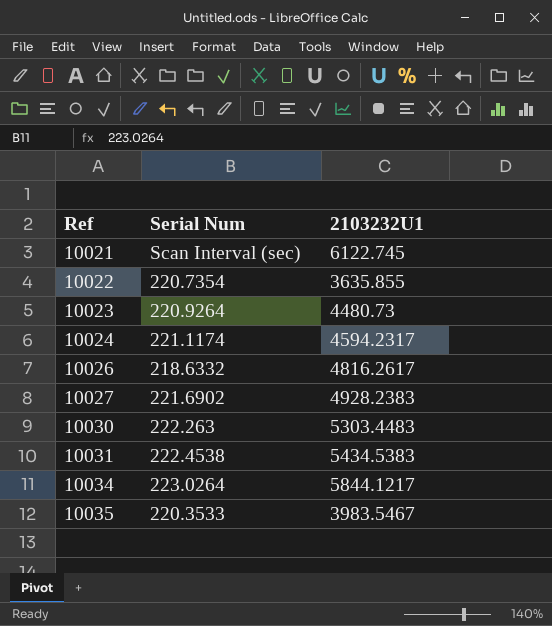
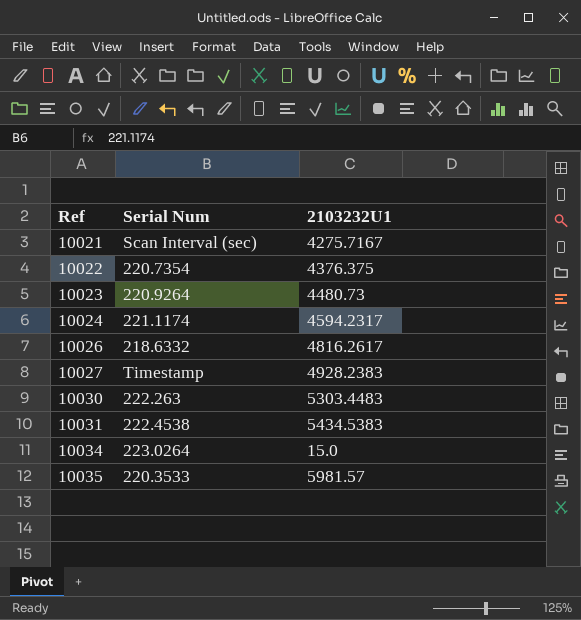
10021 | 2103232U1: 6122.745 -> 4275.7167
10022 | 2103232U1: 3635.855 -> 4376.375
10027 | Serial Num: 221.6902 -> Timestamp
10034 | 2103232U1: 5844.1217 -> 15.0
10035 | 2103232U1: 3983.5467 -> 5981.57

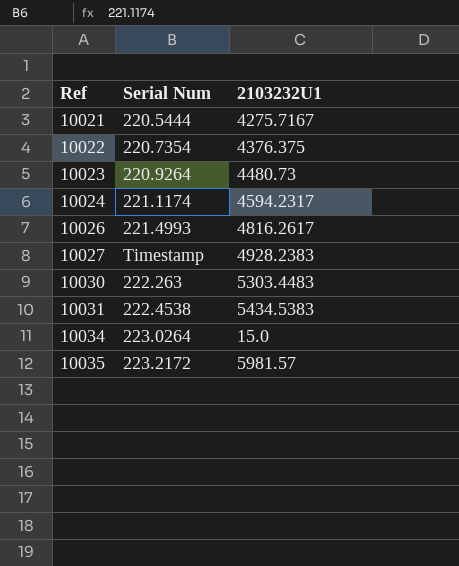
10021 | Serial Num: Scan Interval (sec) -> 220.5444
10026 | Serial Num: 218.6332 -> 221.4993
10035 | Serial Num: 220.3533 -> 223.2172

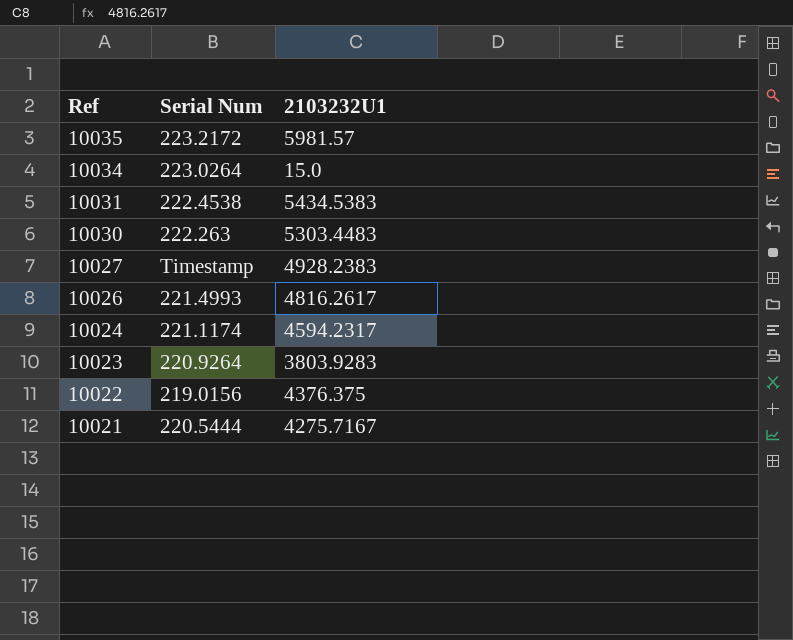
row order: Ref ascending -> Ref descending
10023 | 2103232U1: 4480.73 -> 3803.9283
10022 | Serial Num: 220.7354 -> 219.0156

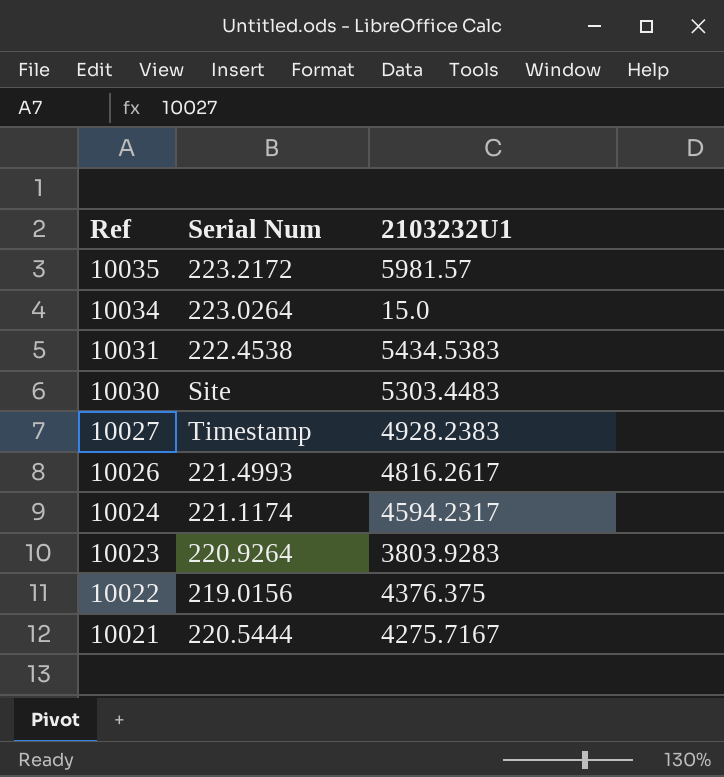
10030 | Serial Num: 222.263 -> Site

